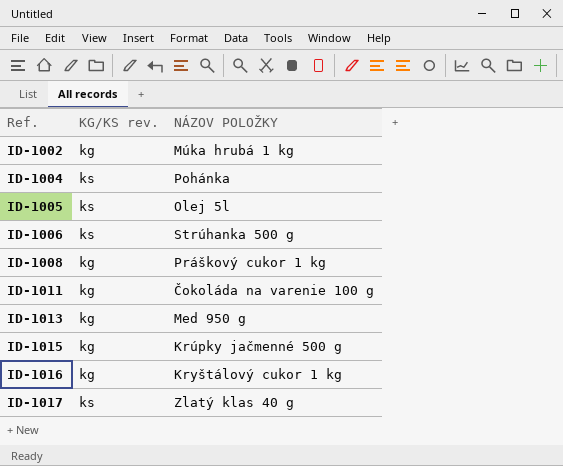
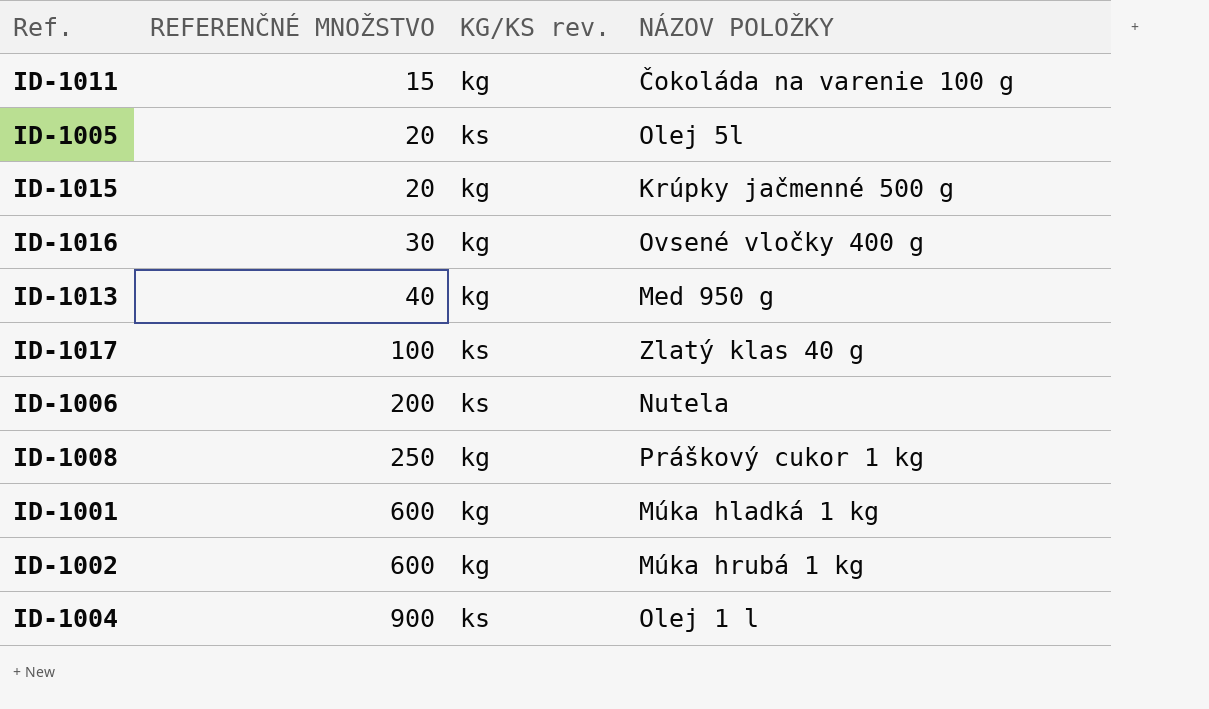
row order: Ref. ascending -> REFERENČNÉ MNOŽSTVO ascending
column REFERENČNÉ MNOŽSTVO | position: none -> 2
ID-1016 | NÁZOV POLOŽKY: Kryštálový cukor 1 kg -> Ovsené vločky 400 g
ID-1006 | NÁZOV POLOŽKY: Strúhanka 500 g -> Nutela
row ID-1001: none -> 600 | kg | Múka hladká 1 kg
ID-1004 | NÁZOV POLOŽKY: Pohánka -> Olej 1 l

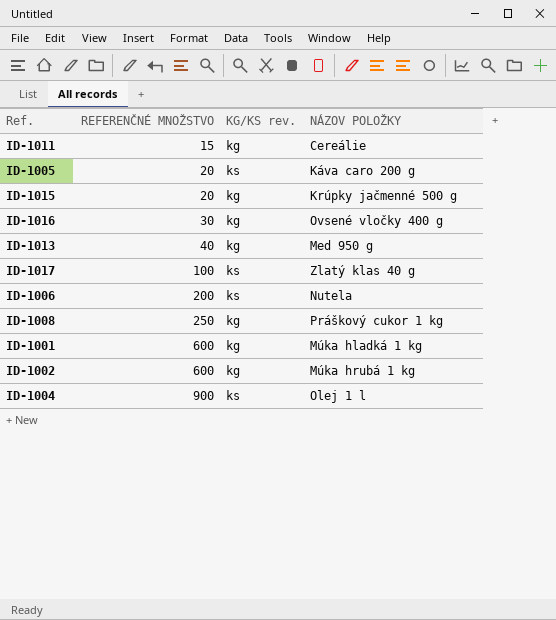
ID-1011 | NÁZOV POLOŽKY: Čokoláda na varenie 100 g -> Cereálie
ID-1005 | NÁZOV POLOŽKY: Olej 5l -> Káva caro 200 g

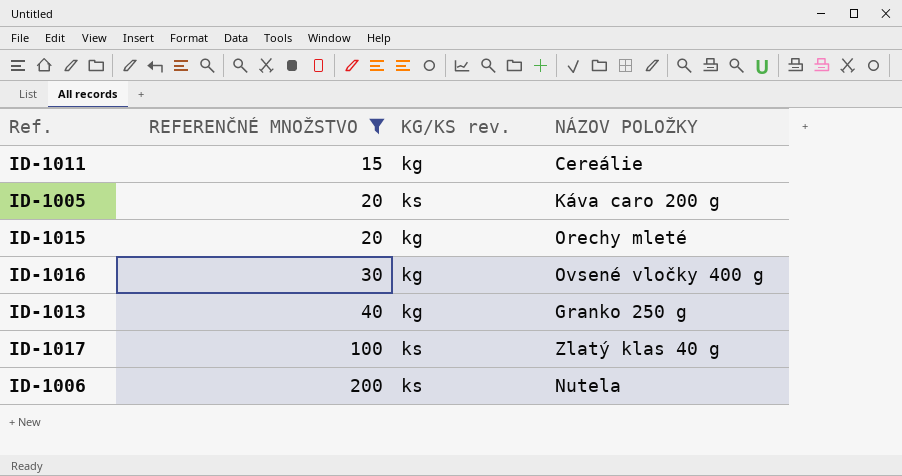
filter: none -> REFERENČNÉ MNOŽSTVO <= 200
ID-1015 | NÁZOV POLOŽKY: Krúpky jačmenné 500 g -> Orechy mleté
ID-1013 | NÁZOV POLOŽKY: Med 950 g -> Granko 250 g

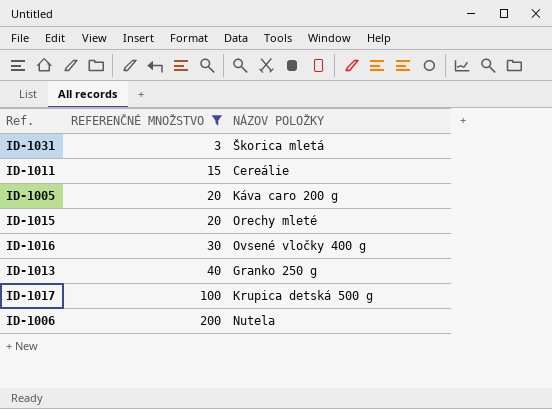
column KG/KS rev. | position: 3 -> none
row ID-1031: none -> 3 | Škorica mletá
ID-1017 | NÁZOV POLOŽKY: Zlatý klas 40 g -> Krupica detská 500 g

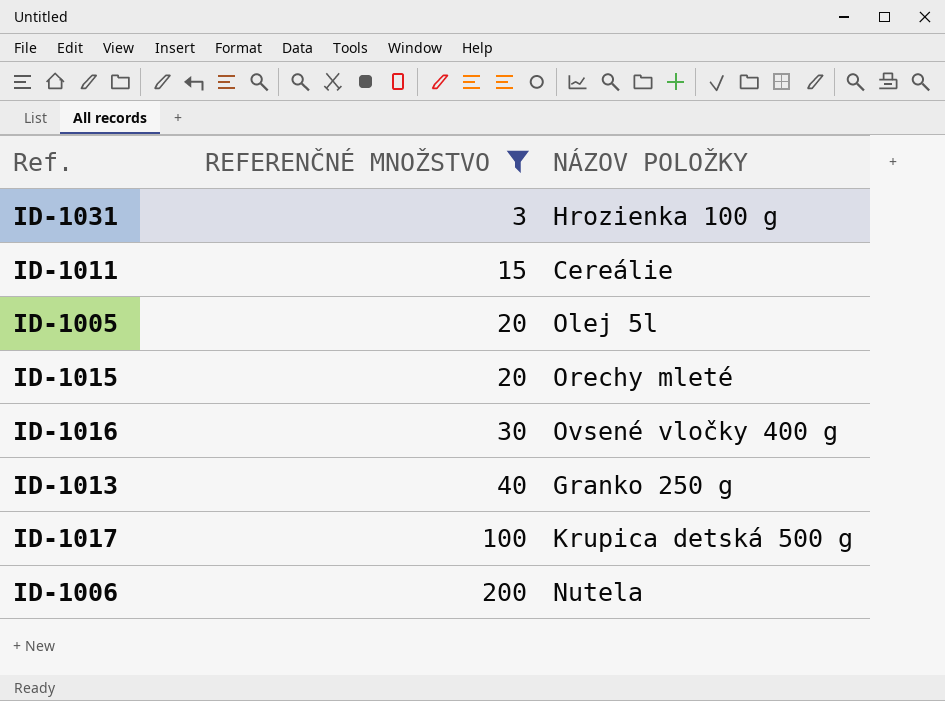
ID-1031 | NÁZOV POLOŽKY: Škorica mletá -> Hrozienka 100 g
ID-1005 | NÁZOV POLOŽKY: Káva caro 200 g -> Olej 5l

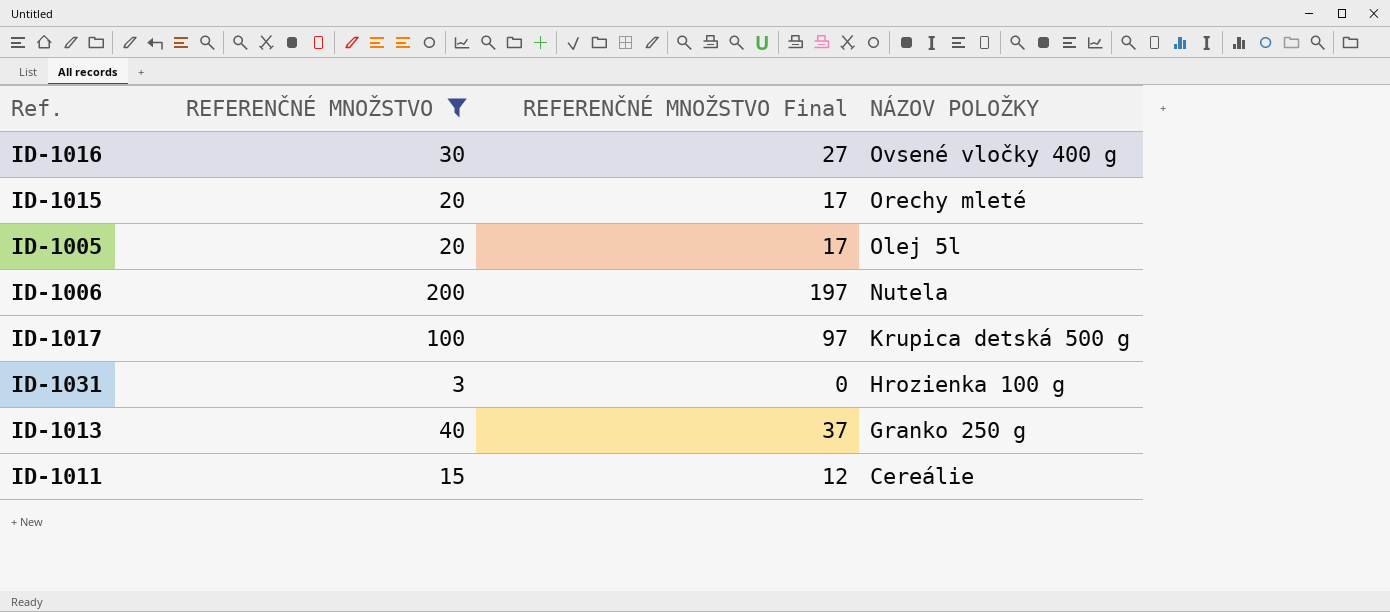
row order: REFERENČNÉ MNOŽSTVO ascending -> NÁZOV POLOŽKY descending
column REFERENČNÉ MNOŽSTVO Final | formula: none -> [REFERENČNÉ MNOŽSTVO] - 3

